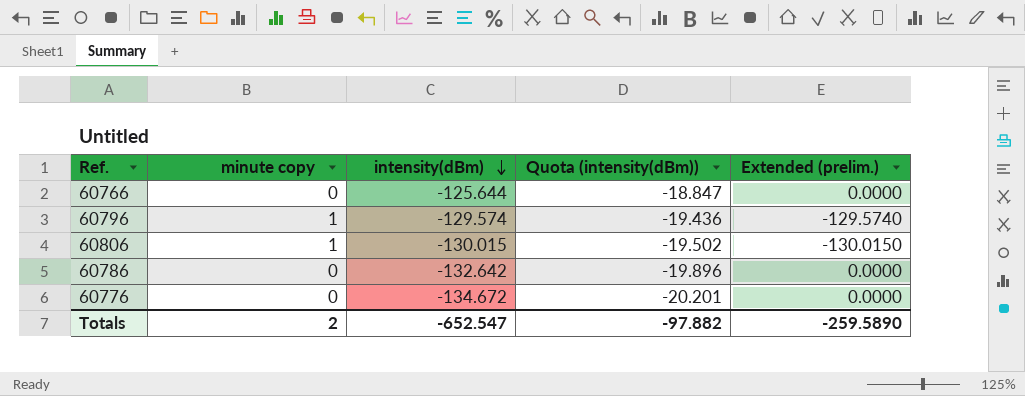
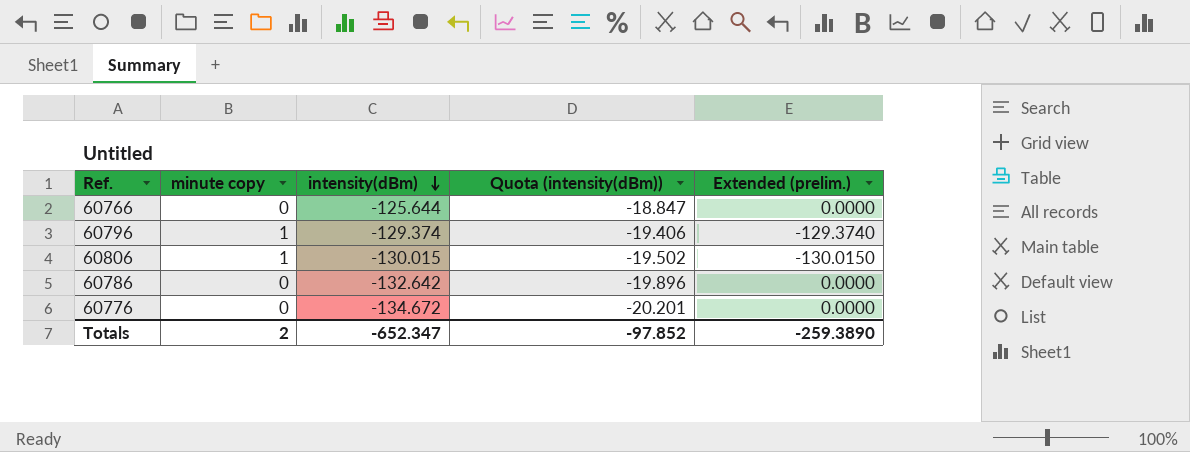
60796 | intensity(dBm): -129.574 -> -129.374
60796 | Quota (intensity(dBm)): -19.436 -> -19.406
60796 | Extended (prelim.): -129.5740 -> -129.3740
Totals | intensity(dBm): -652.547 -> -652.347
Totals | Quota (intensity(dBm)): -97.882 -> -97.852
Totals | Extended (prelim.): -259.5890 -> -259.3890

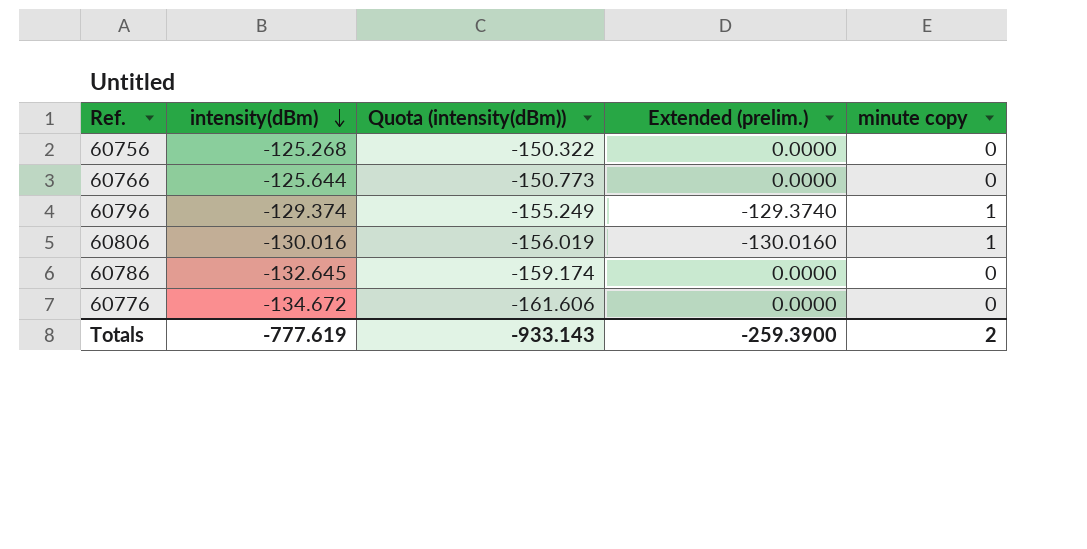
column Quota (intensity(dBm)) | formula: [intensity(dBm)] * 0.15 -> [intensity(dBm)] * 1.2
column minute copy | position: 2 -> 5
row 60756: none -> -125.268 | -150.322 | 0.0000 | 0
60806 | intensity(dBm): -130.015 -> -130.016
60806 | Extended (prelim.): -130.0150 -> -130.0160
60786 | intensity(dBm): -132.642 -> -132.645
Totals | intensity(dBm): -652.347 -> -777.619
Totals | Quota (intensity(dBm)): -97.852 -> -933.143
Totals | Extended (prelim.): -259.3890 -> -259.3900

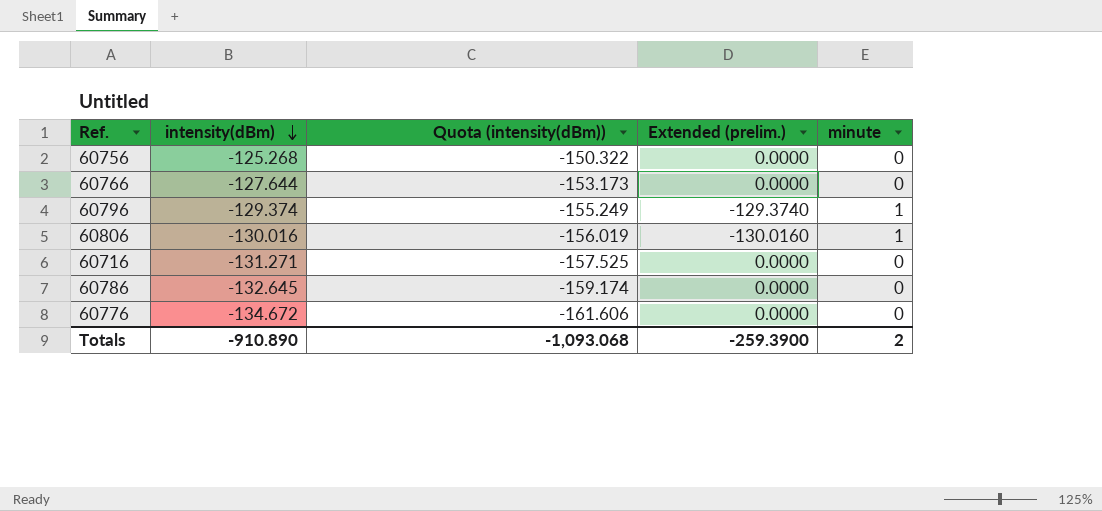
column name: minute copy -> minute
60766 | intensity(dBm): -125.644 -> -127.644
60766 | Quota (intensity(dBm)): -150.773 -> -153.173
row 60716: none -> -131.271 | -157.525 | 0.0000 | 0
Totals | intensity(dBm): -777.619 -> -910.890
Totals | Quota (intensity(dBm)): -933.143 -> -1,093.068

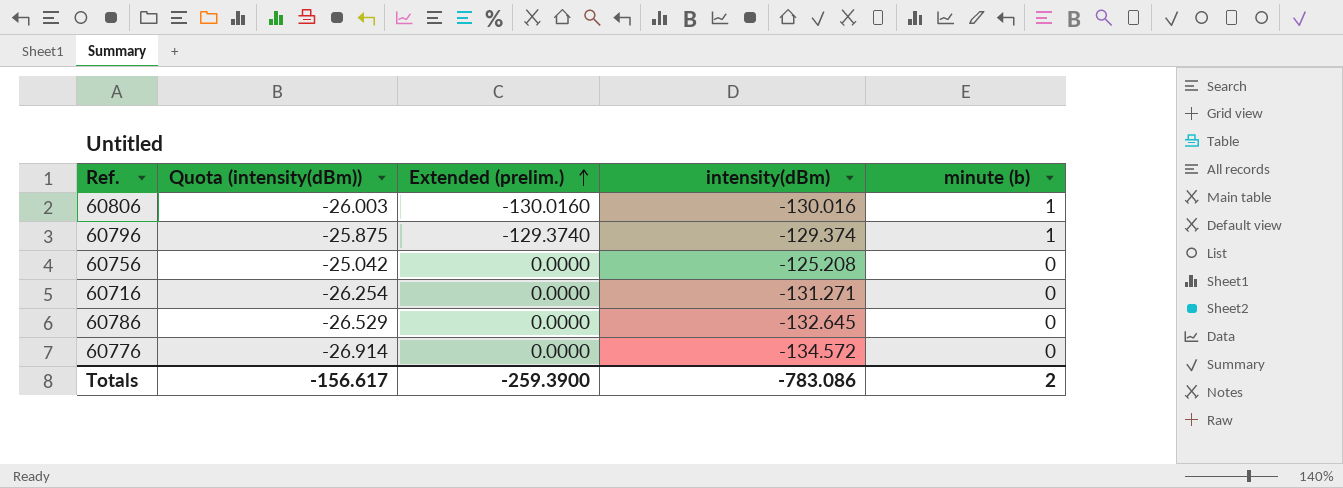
row order: intensity(dBm) descending -> Extended (prelim.) ascending
column Quota (intensity(dBm)) | formula: [intensity(dBm)] * 1.2 -> [intensity(dBm)] * 0.2
column intensity(dBm) | position: 2 -> 4
column name: minute -> minute (b)
row 60766: -127.644 | -153.173 | 0.0000 | 0 -> none
60756 | intensity(dBm): -125.268 -> -125.208
60776 | intensity(dBm): -134.672 -> -134.572
Totals | Quota (intensity(dBm)): -1,093.068 -> -156.617
Totals | intensity(dBm): -910.890 -> -783.086

